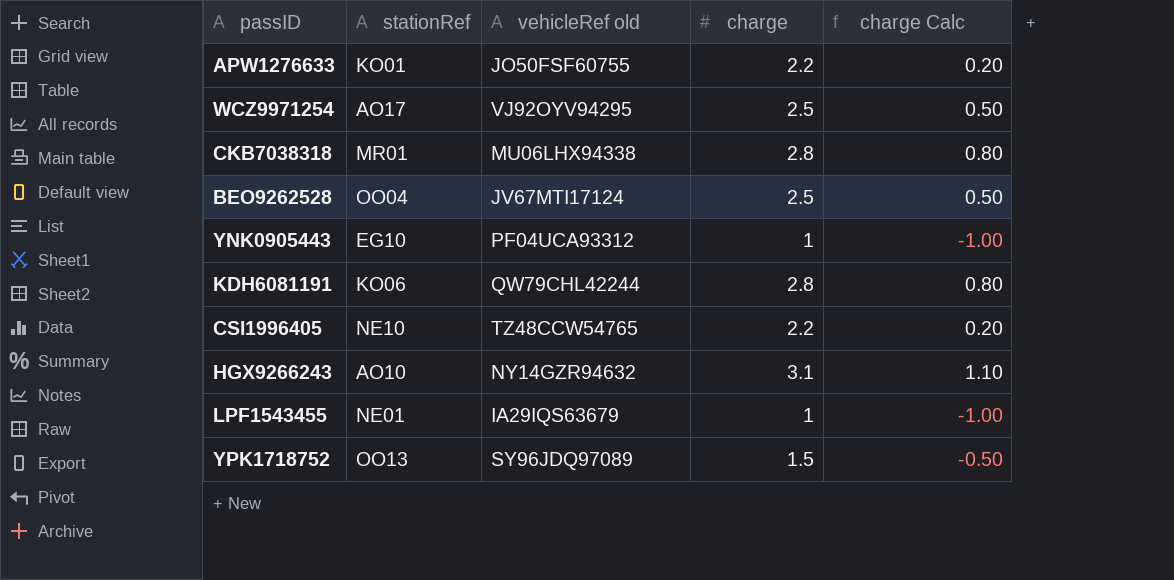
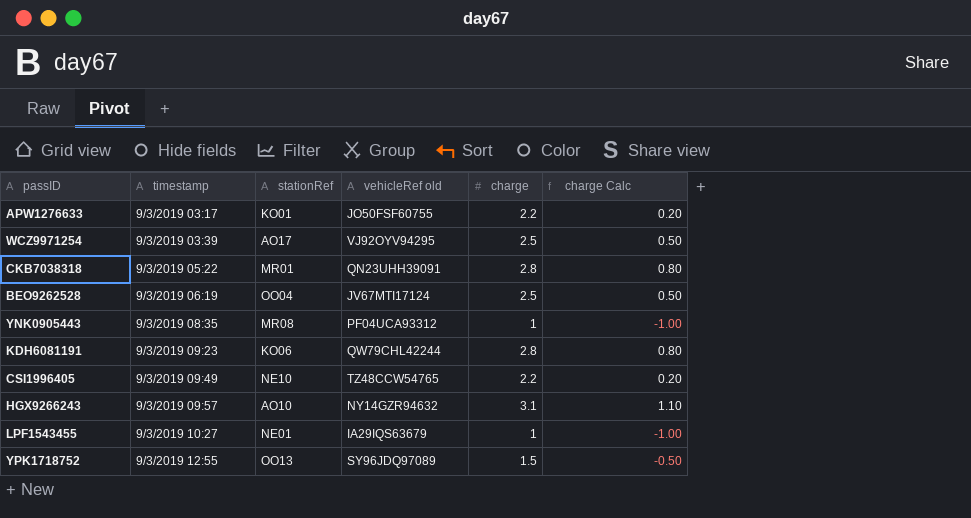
column timestamp | position: none -> 2
CKB7038318 | vehicleRef old: MU06LHX94338 -> QN23UHH39091
YNK0905443 | stationRef: EG10 -> MR08

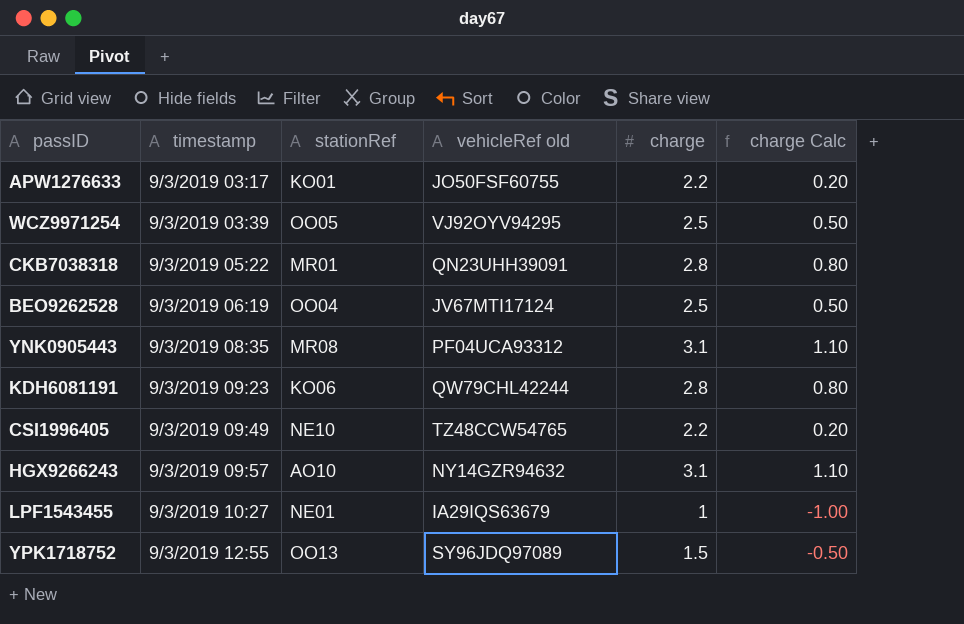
WCZ9971254 | stationRef: AO17 -> OO05
YNK0905443 | charge: 1 -> 3.1
YNK0905443 | charge Calc: -1.00 -> 1.10

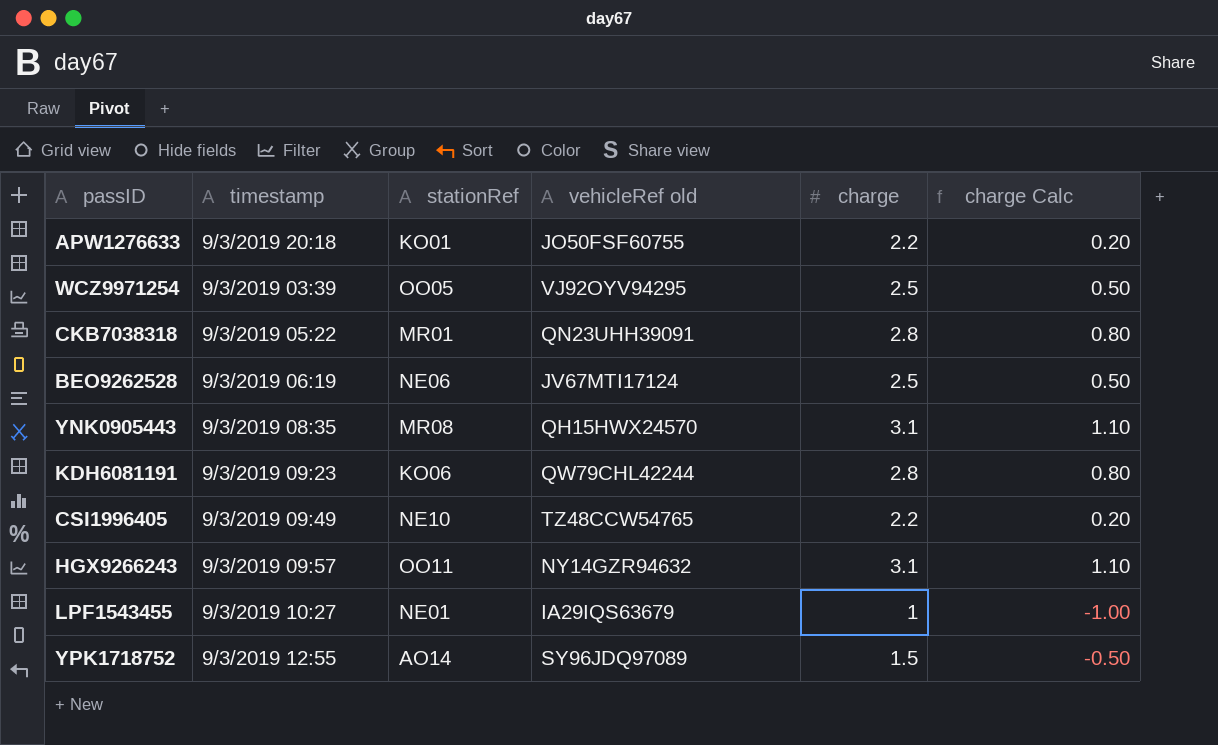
APW1276633 | timestamp: 9/3/2019 03:17 -> 9/3/2019 20:18
BEO9262528 | stationRef: OO04 -> NE06
YNK0905443 | vehicleRef old: PF04UCA93312 -> QH15HWX24570
HGX9266243 | stationRef: AO10 -> OO11
YPK1718752 | stationRef: OO13 -> AO14

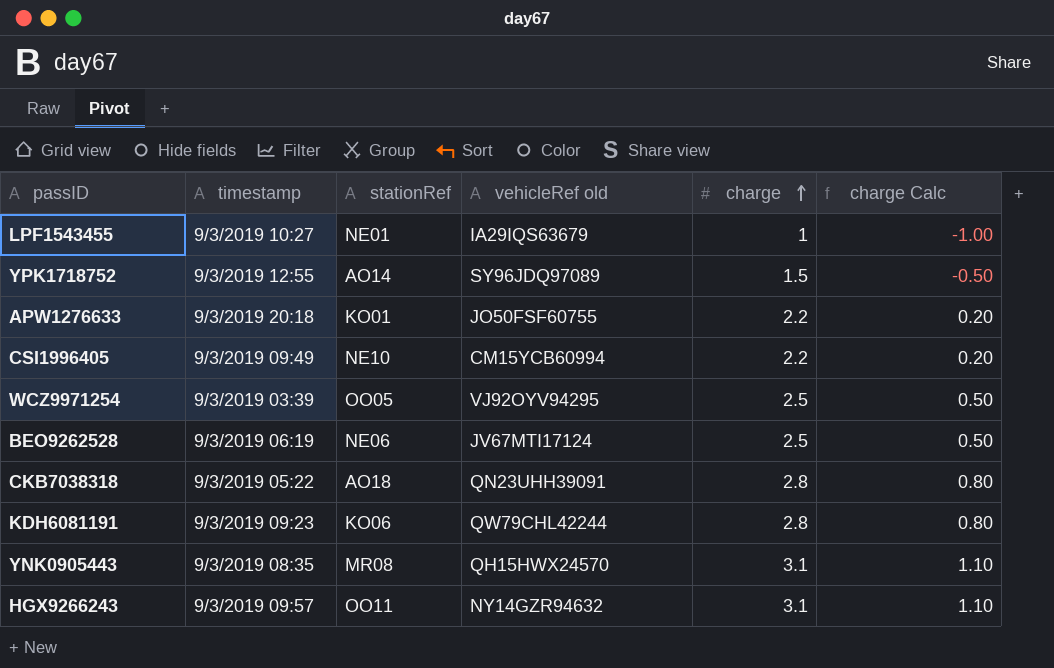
row order: none -> charge ascending
CSI1996405 | vehicleRef old: TZ48CCW54765 -> CM15YCB60994
CKB7038318 | stationRef: MR01 -> AO18

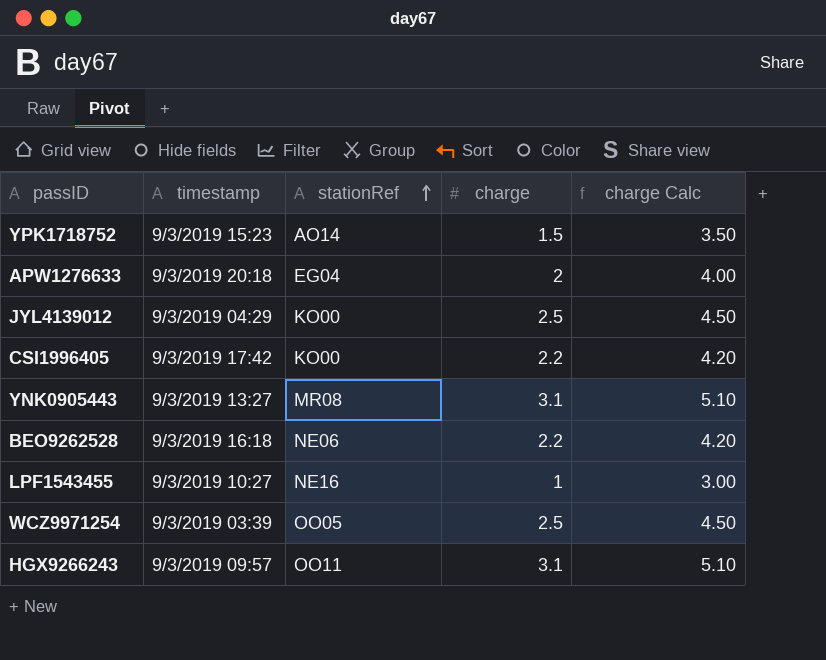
row order: charge ascending -> stationRef ascending
column vehicleRef old | position: 4 -> none
column charge Calc | formula: [charge] - 2 -> [charge] + 2
row CKB7038318: 9/3/2019 05:22 | AO18 | QN23UHH39091 | 2.8 | 0.80 -> none
row KDH6081191: 9/3/2019 09:23 | KO06 | QW79CHL42244 | 2.8 | 0.80 -> none
YPK1718752 | timestamp: 9/3/2019 12:55 -> 9/3/2019 15:23
APW1276633 | stationRef: KO01 -> EG04
APW1276633 | charge: 2.2 -> 2
row JYL4139012: none -> 9/3/2019 04:29 | KO00 | 2.5 | 4.50
CSI1996405 | timestamp: 9/3/2019 09:49 -> 9/3/2019 17:42
CSI1996405 | stationRef: NE10 -> KO00
YNK0905443 | timestamp: 9/3/2019 08:35 -> 9/3/2019 13:27
BEO9262528 | timestamp: 9/3/2019 06:19 -> 9/3/2019 16:18
BEO9262528 | charge: 2.5 -> 2.2
LPF1543455 | stationRef: NE01 -> NE16

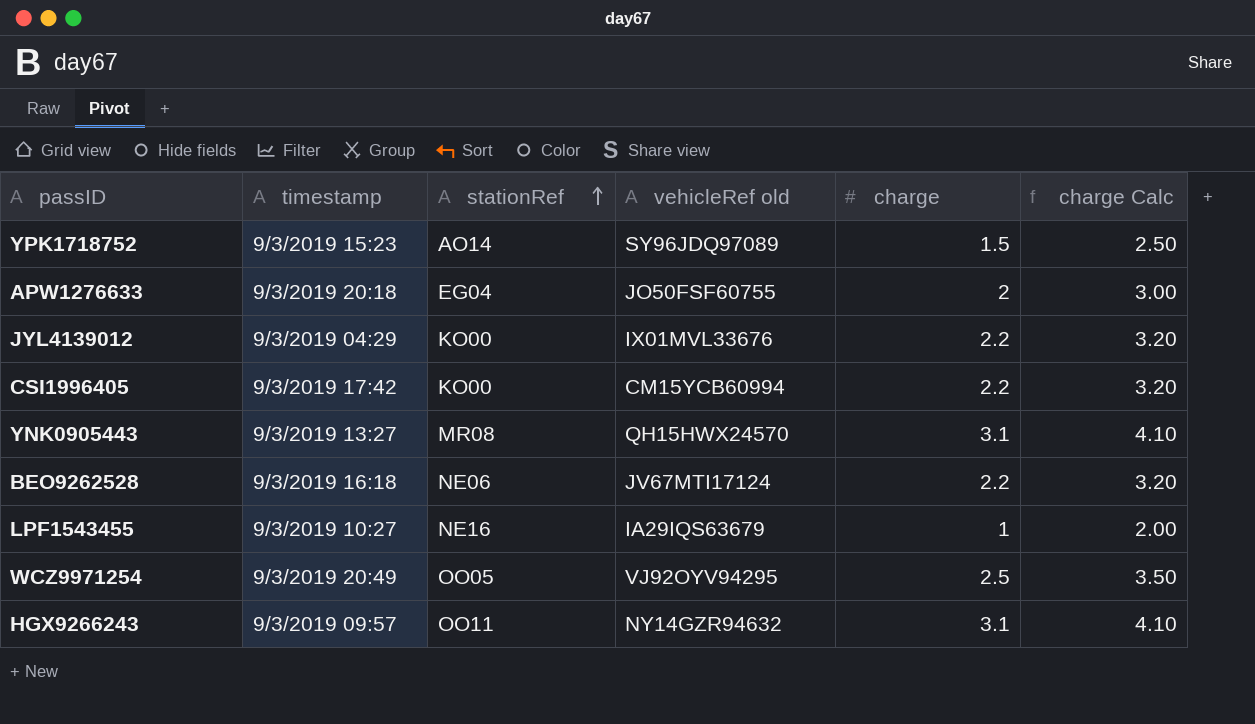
column vehicleRef old | position: none -> 4
column charge Calc | formula: [charge] + 2 -> [charge] + 1
JYL4139012 | charge: 2.5 -> 2.2
WCZ9971254 | timestamp: 9/3/2019 03:39 -> 9/3/2019 20:49

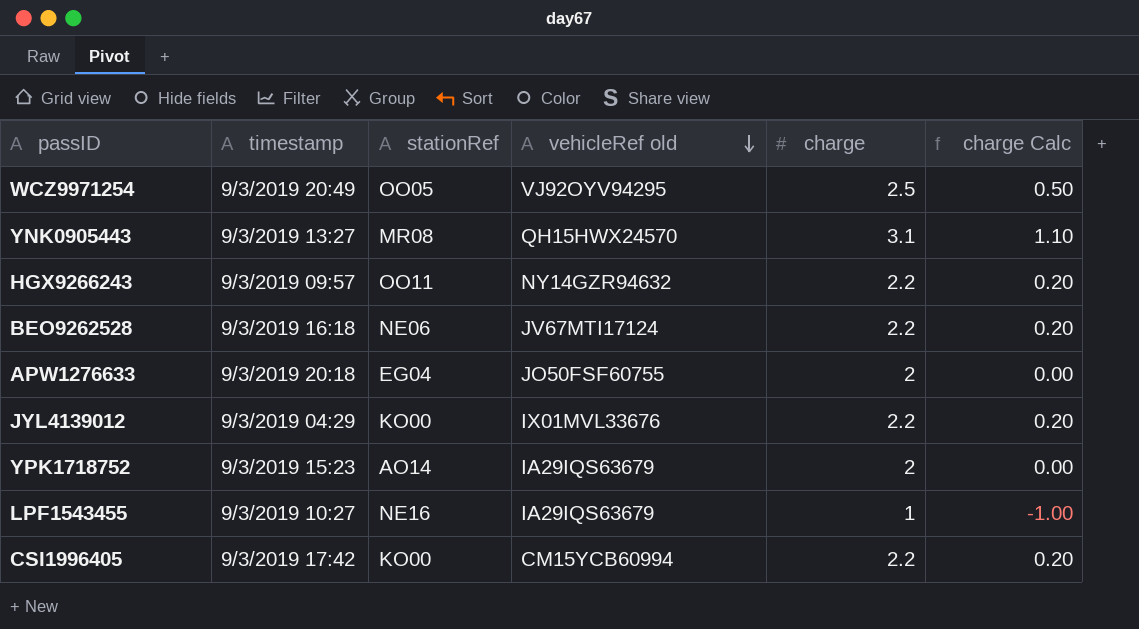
row order: stationRef ascending -> vehicleRef old descending
column charge Calc | formula: [charge] + 1 -> [charge] - 2
HGX9266243 | charge: 3.1 -> 2.2
YPK1718752 | vehicleRef old: SY96JDQ97089 -> IA29IQS63679
YPK1718752 | charge: 1.5 -> 2

